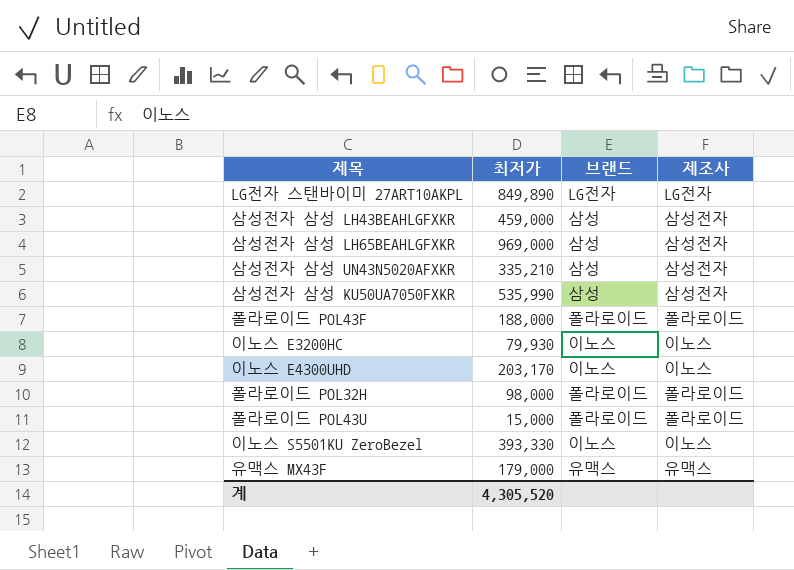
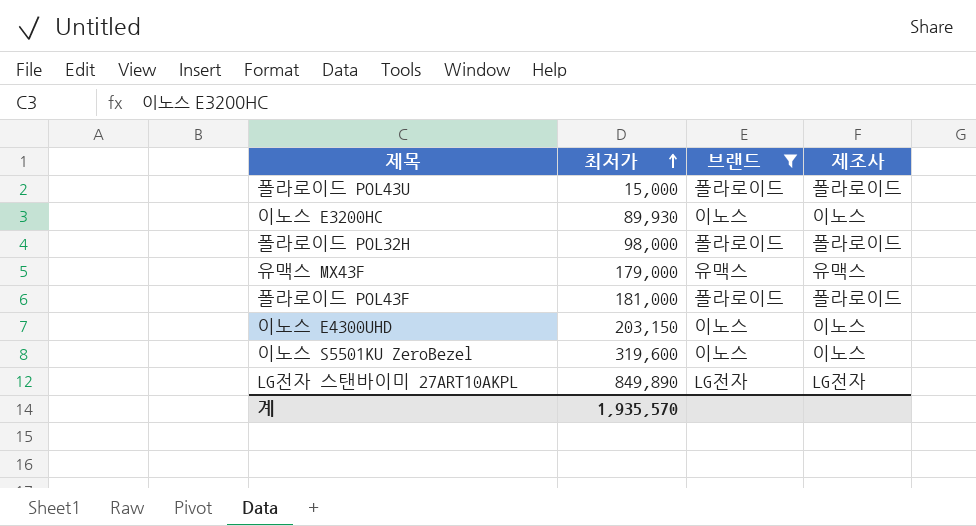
filter: none -> 브랜드 != 삼성
row order: none -> 최저가 ascending
이노스 E3200HC | 최저가: 79,930 -> 89,930
폴라로이드 POL43F | 최저가: 188,000 -> 181,000
이노스 E4300UHD | 최저가: 203,170 -> 203,150
이노스 S5501KU ZeroBezel | 최저가: 393,330 -> 319,600
계 | 최저가: 4,305,520 -> 1,935,570

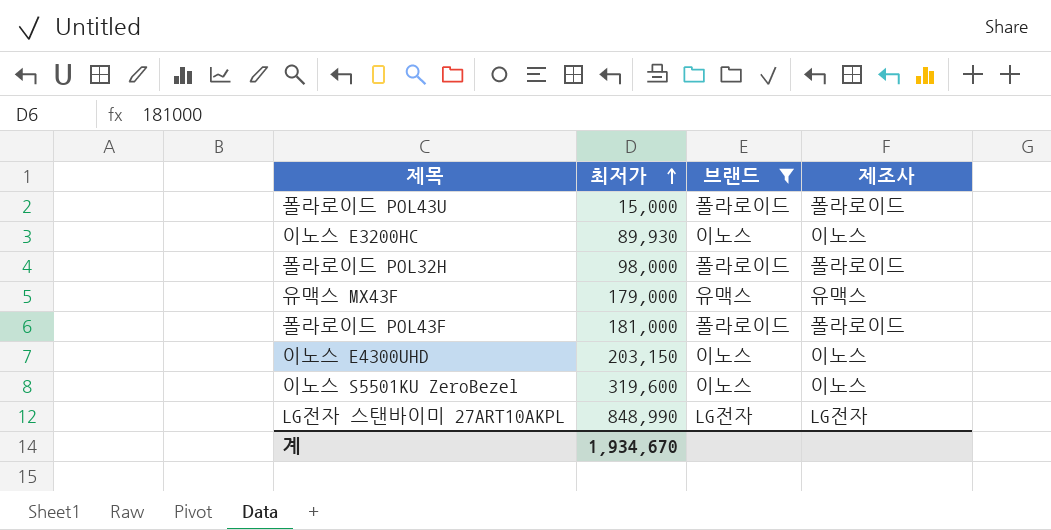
LG전자 스탠바이미 27ART10AKPL | 최저가: 849,890 -> 848,990
계 | 최저가: 1,935,570 -> 1,934,670

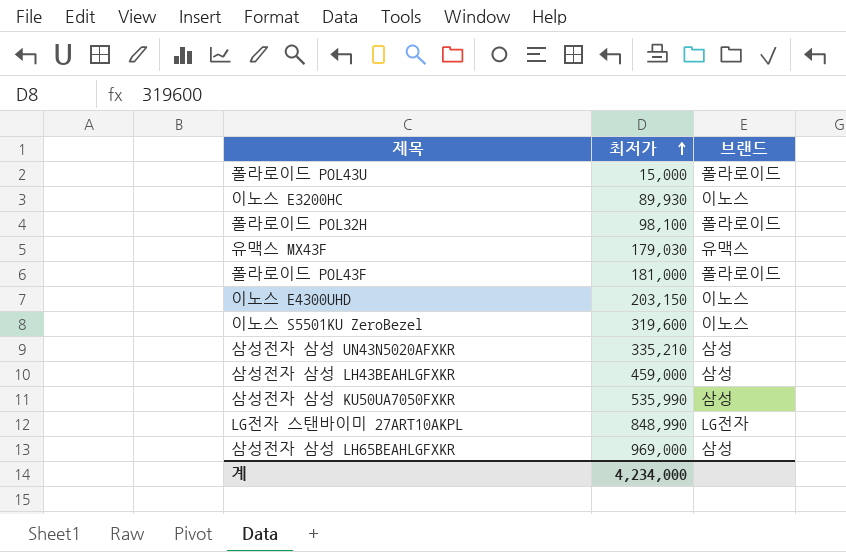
filter: 브랜드 != 삼성 -> none
column 제조사 | position: 4 -> none
폴라로이드 POL32H | 최저가: 98,000 -> 98,100
유맥스 MX43F | 최저가: 179,000 -> 179,030
계 | 최저가: 1,934,670 -> 4,234,000

